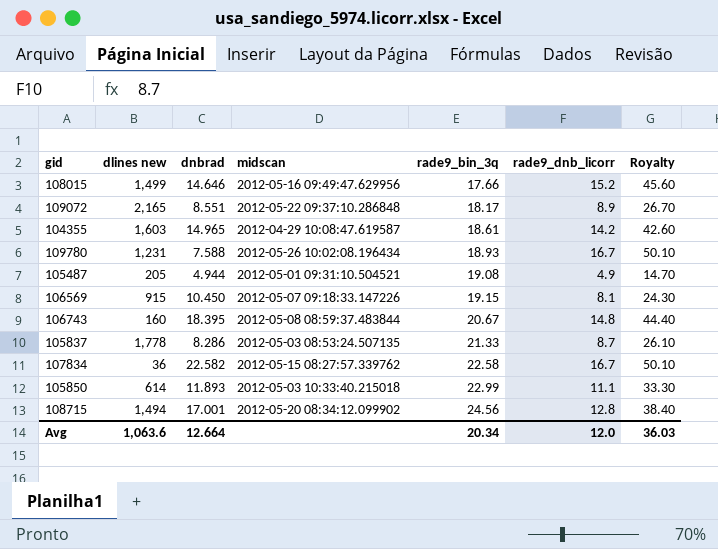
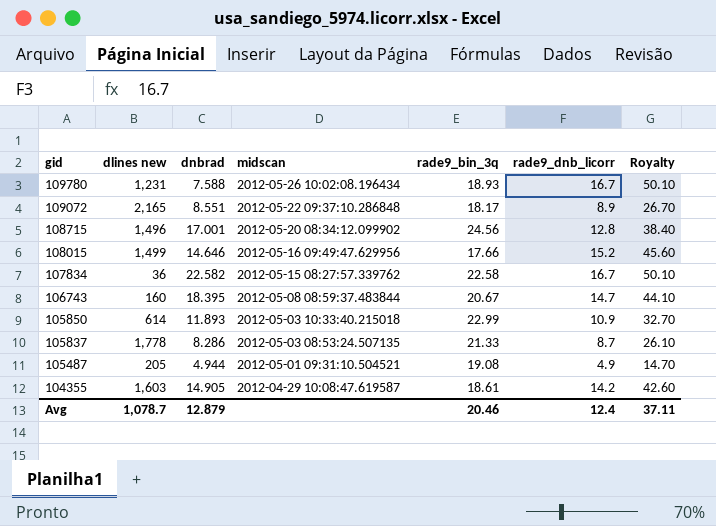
row order: rade9_bin_3q ascending -> gid descending
row 106569: 915 | 10.450 | 2012-05-07 09:18:33.147226 | 19.15 | 8.1 | 24.30 -> none
108715 | dlines new: 1,494 -> 1,496
106743 | rade9_dnb_licorr: 14.8 -> 14.7
106743 | Royalty: 44.40 -> 44.10
105850 | rade9_dnb_licorr: 11.1 -> 10.9
105850 | Royalty: 33.30 -> 32.70
104355 | dnbrad: 14.965 -> 14.905
Avg | dlines new: 1,063.6 -> 1,078.7
Avg | dnbrad: 12.664 -> 12.879
Avg | rade9_bin_3q: 20.34 -> 20.46
Avg | rade9_dnb_licorr: 12.0 -> 12.4
Avg | Royalty: 36.03 -> 37.11

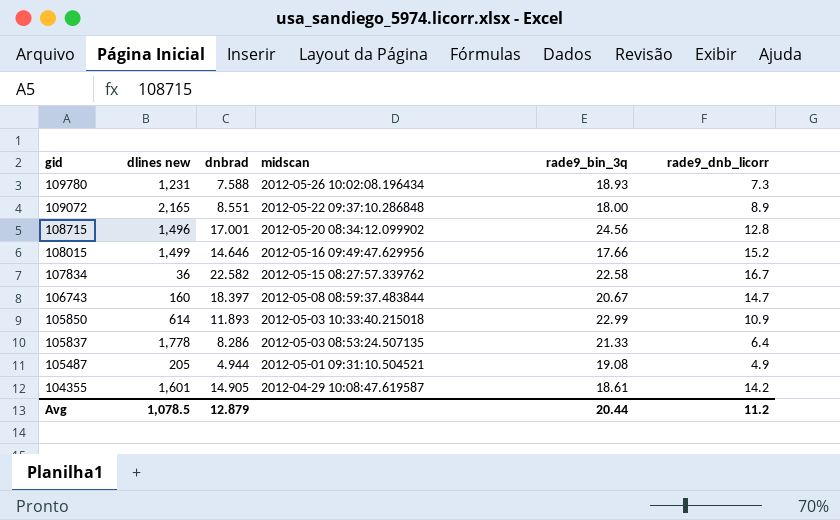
column Royalty | formula: [rade9_dnb_licorr] * 3 -> none
109780 | rade9_dnb_licorr: 16.7 -> 7.3
109072 | rade9_bin_3q: 18.17 -> 18.00
106743 | dnbrad: 18.395 -> 18.397
105837 | rade9_dnb_licorr: 8.7 -> 6.4
104355 | dlines new: 1,603 -> 1,601
Avg | dlines new: 1,078.7 -> 1,078.5
Avg | rade9_bin_3q: 20.46 -> 20.44
Avg | rade9_dnb_licorr: 12.4 -> 11.2

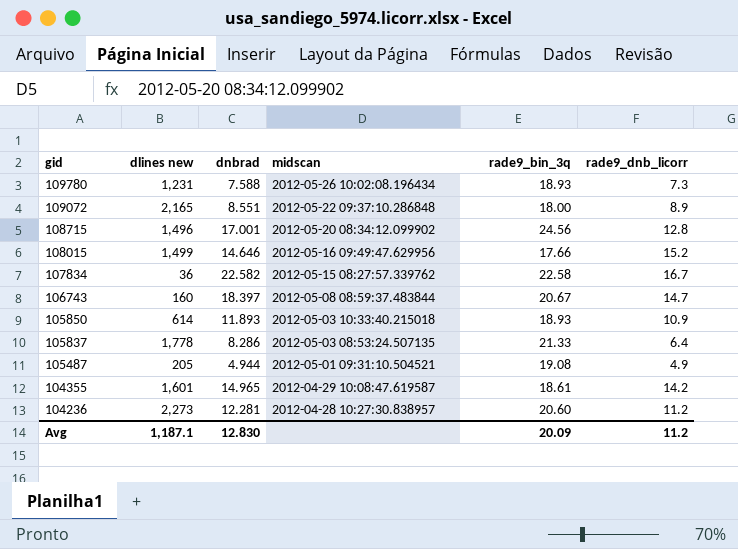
105850 | rade9_bin_3q: 22.99 -> 18.93
104355 | dnbrad: 14.905 -> 14.965
row 104236: none -> 2,273 | 12.281 | 2012-04-28 10:27:30.838957 | 20.60 | 11.2
Avg | dlines new: 1,078.5 -> 1,187.1
Avg | dnbrad: 12.879 -> 12.830
Avg | rade9_bin_3q: 20.44 -> 20.09

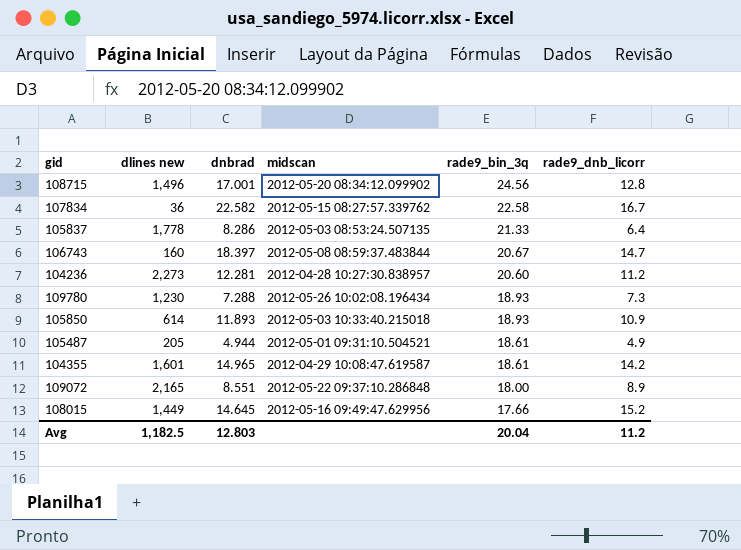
row order: gid descending -> rade9_bin_3q descending
109780 | dlines new: 1,231 -> 1,230
109780 | dnbrad: 7.588 -> 7.288
105487 | rade9_bin_3q: 19.08 -> 18.61
108015 | dlines new: 1,499 -> 1,449
108015 | dnbrad: 14.646 -> 14.645
Avg | dlines new: 1,187.1 -> 1,182.5
Avg | dnbrad: 12.830 -> 12.803
Avg | rade9_bin_3q: 20.09 -> 20.04

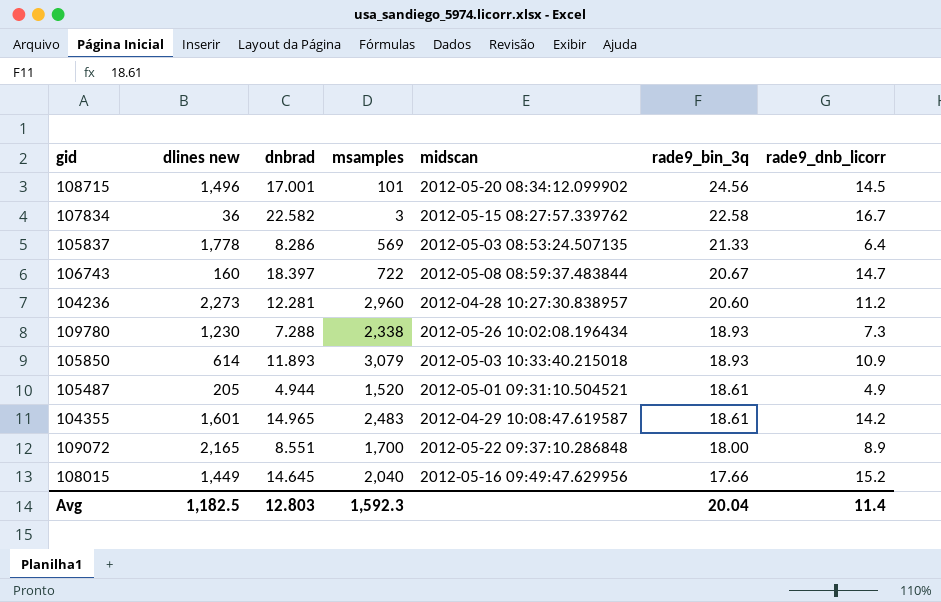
column msamples | position: none -> 4
108715 | rade9_dnb_licorr: 12.8 -> 14.5
Avg | rade9_dnb_licorr: 11.2 -> 11.4

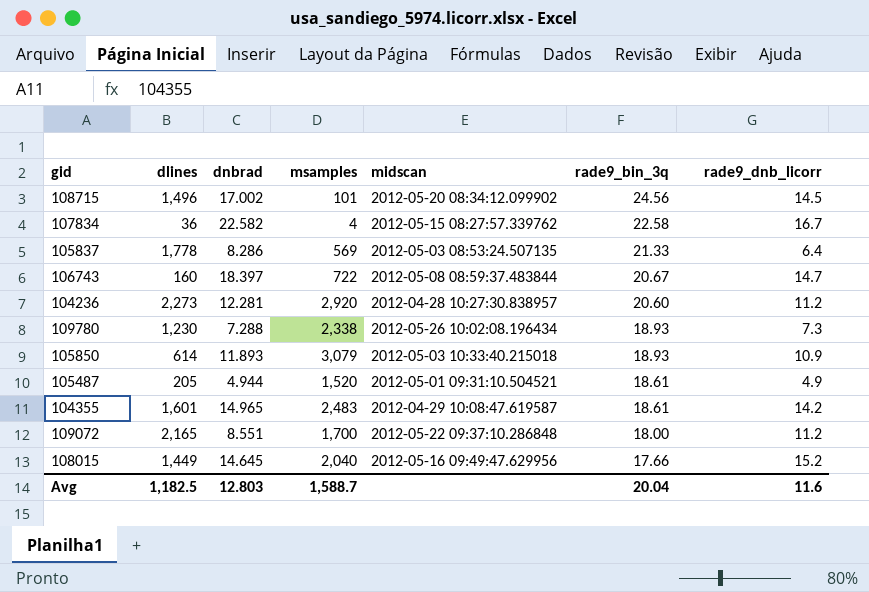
column name: dlines new -> dlines
108715 | dnbrad: 17.001 -> 17.002
107834 | msamples: 3 -> 4
104236 | msamples: 2,960 -> 2,920
109072 | rade9_dnb_licorr: 8.9 -> 11.2
Avg | msamples: 1,592.3 -> 1,588.7
Avg | rade9_dnb_licorr: 11.4 -> 11.6

